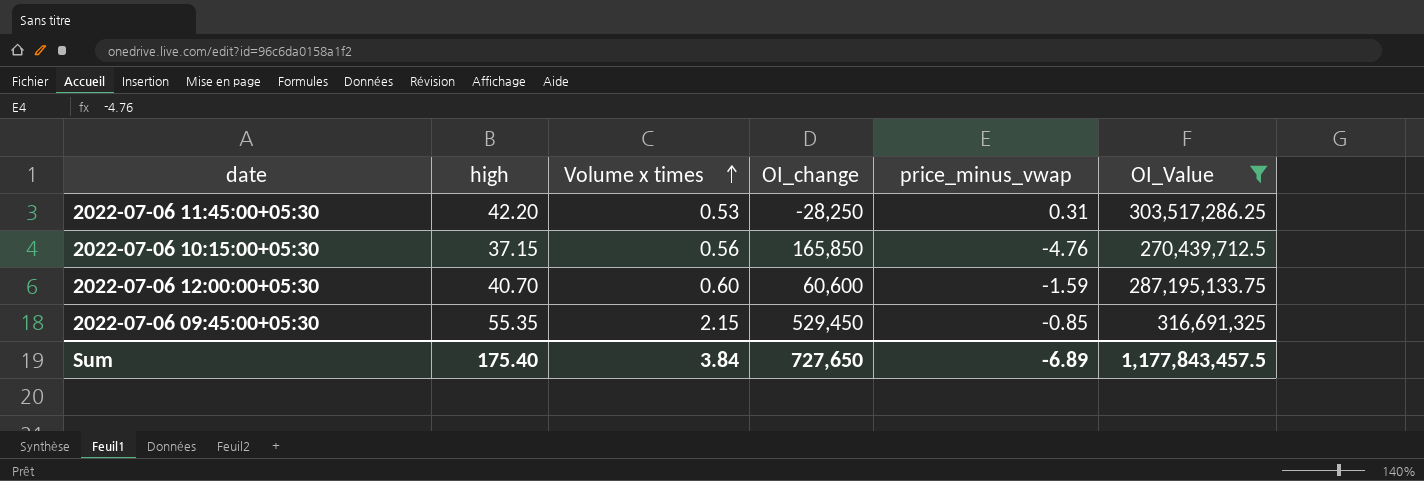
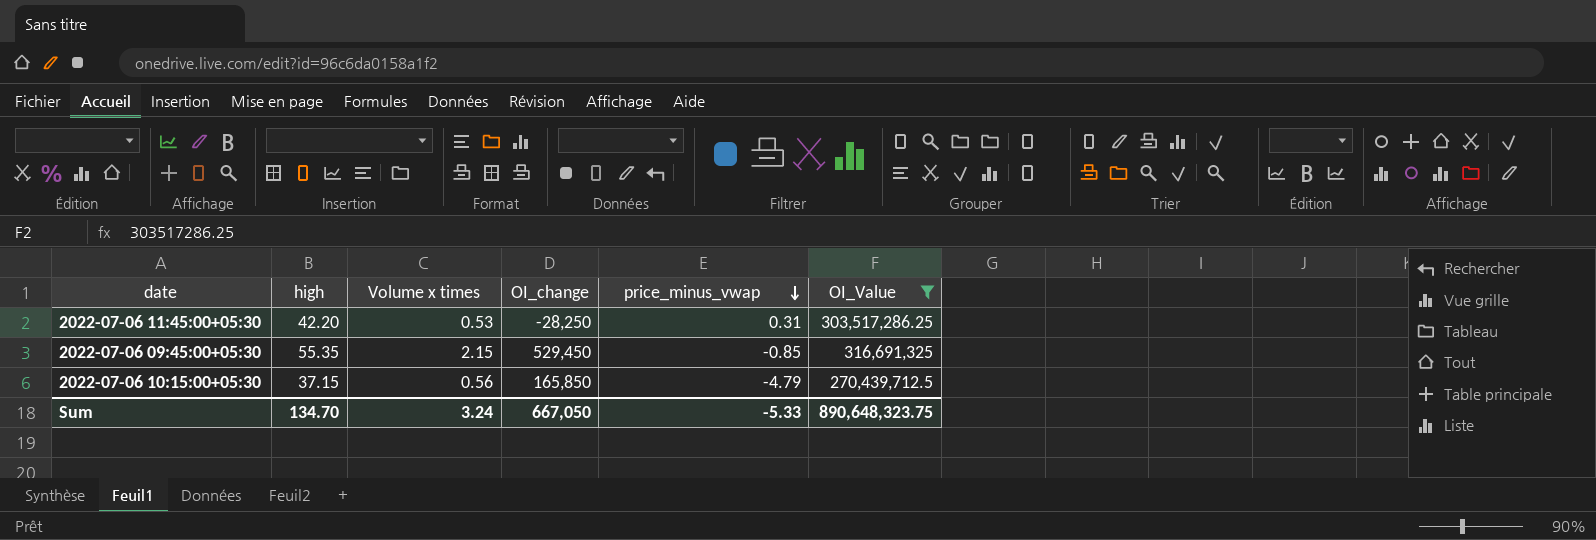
row order: Volume x times ascending -> price_minus_vwap descending
row 2022-07-06 12:00:00+05:30: 40.70 | 0.60 | 60,600 | -1.59 | 287,195,133.75 -> none
2022-07-06 10:15:00+05:30 | price_minus_vwap: -4.76 -> -4.79
Sum | high: 175.40 -> 134.70
Sum | Volume x times: 3.84 -> 3.24
Sum | OI_change: 727,650 -> 667,050
Sum | price_minus_vwap: -6.89 -> -5.33
Sum | OI_Value: 1,177,843,457.5 -> 890,648,323.75

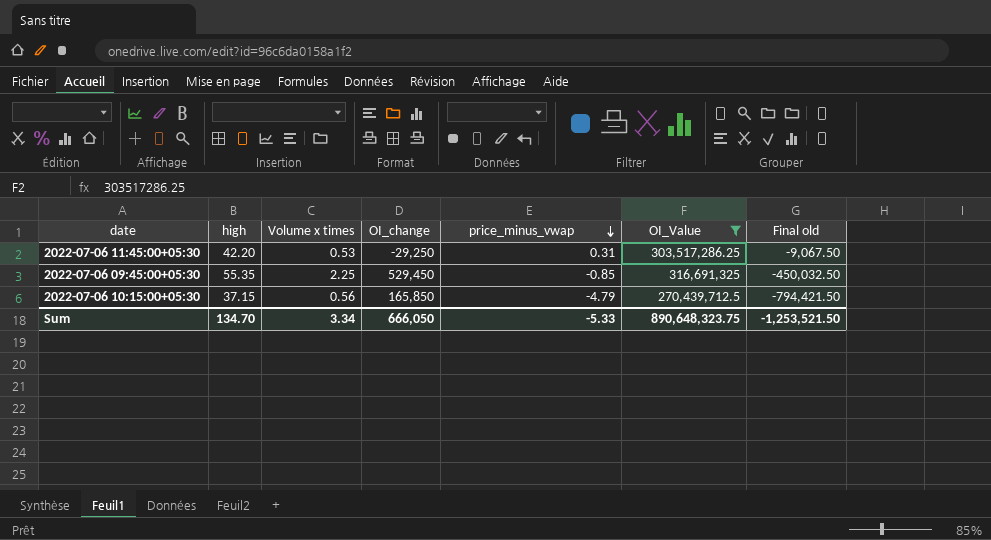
column Final old | formula: none -> [OI_change] * [price_minus_vwap]
2022-07-06 11:45:00+05:30 | OI_change: -28,250 -> -29,250
2022-07-06 09:45:00+05:30 | Volume x times: 2.15 -> 2.25
Sum | Volume x times: 3.24 -> 3.34
Sum | OI_change: 667,050 -> 666,050

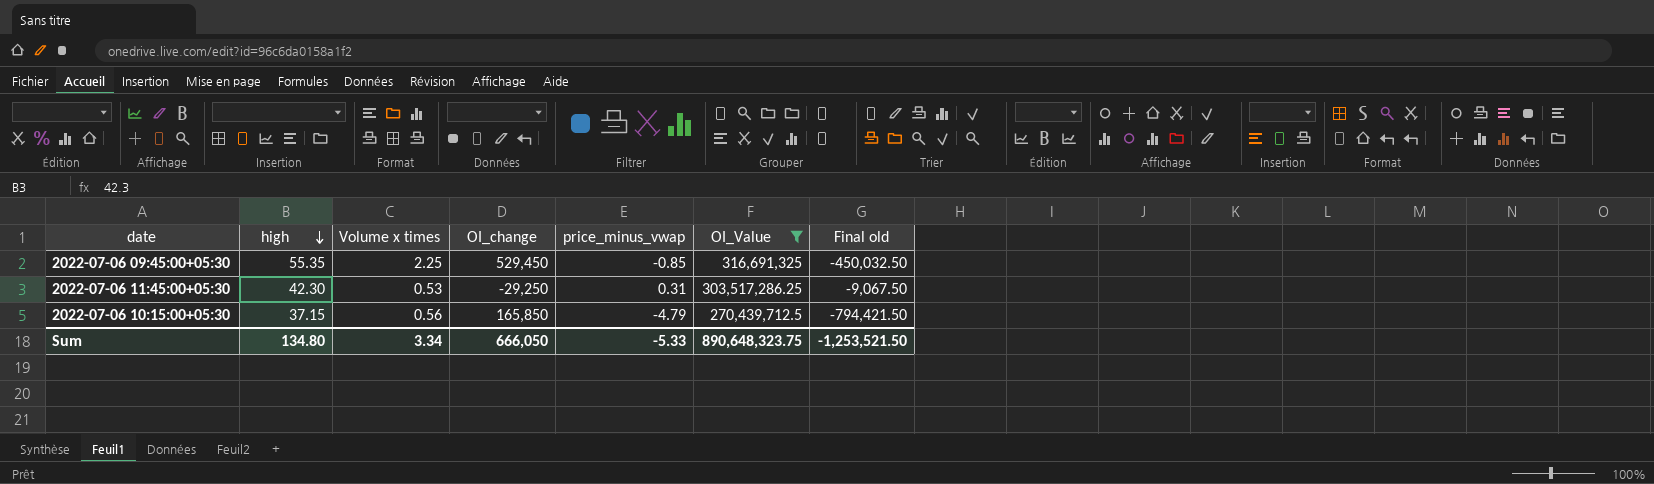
row order: price_minus_vwap descending -> high descending
2022-07-06 11:45:00+05:30 | high: 42.20 -> 42.30
Sum | high: 134.70 -> 134.80

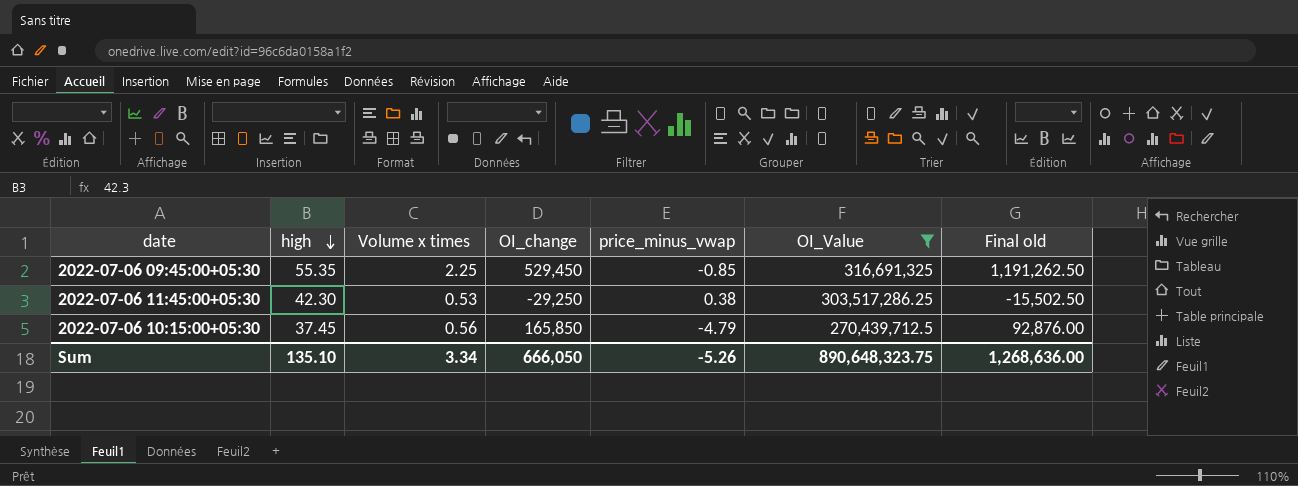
column Final old | formula: [OI_change] * [price_minus_vwap] -> [Volume x times] * [OI_change]
2022-07-06 11:45:00+05:30 | price_minus_vwap: 0.31 -> 0.38
2022-07-06 10:15:00+05:30 | high: 37.15 -> 37.45
Sum | high: 134.80 -> 135.10
Sum | price_minus_vwap: -5.33 -> -5.26
Sum | Final old: -1,253,521.50 -> 1,268,636.00

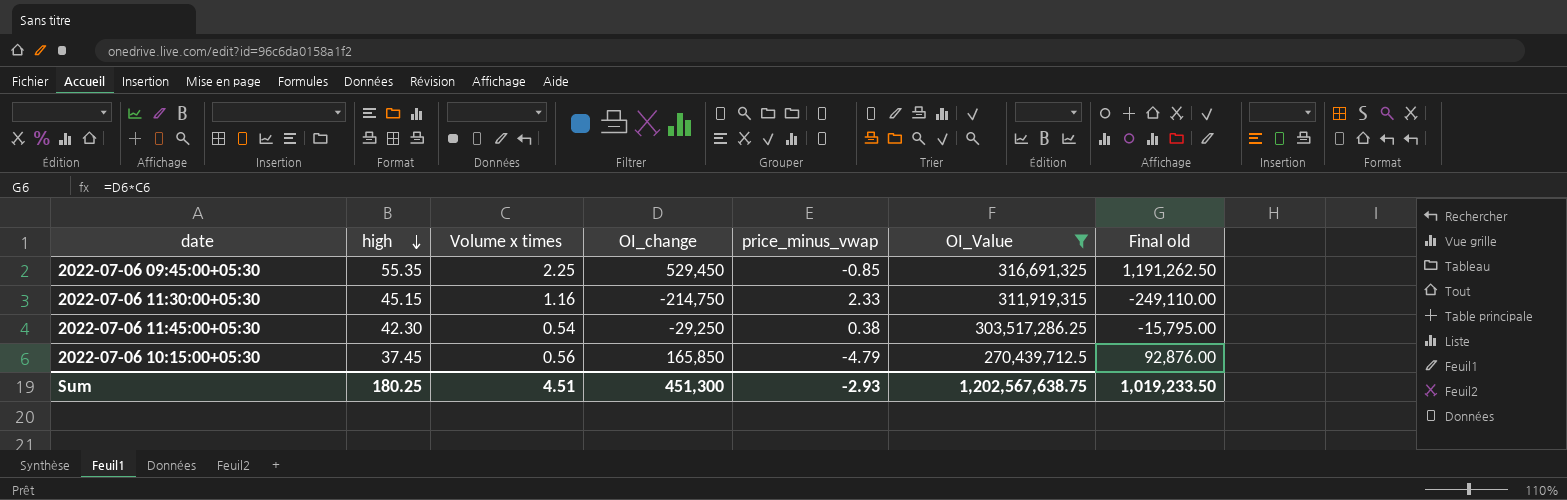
row 2022-07-06 11:30:00+05:30: none -> 45.15 | 1.16 | -214,750 | 2.33 | 311,919,315 | -249,110.00
2022-07-06 11:45:00+05:30 | Volume x times: 0.53 -> 0.54
2022-07-06 11:45:00+05:30 | Final old: -15,502.50 -> -15,795.00
Sum | high: 135.10 -> 180.25
Sum | Volume x times: 3.34 -> 4.51
Sum | OI_change: 666,050 -> 451,300
Sum | price_minus_vwap: -5.26 -> -2.93
Sum | OI_Value: 890,648,323.75 -> 1,202,567,638.75
Sum | Final old: 1,268,636.00 -> 1,019,233.50

